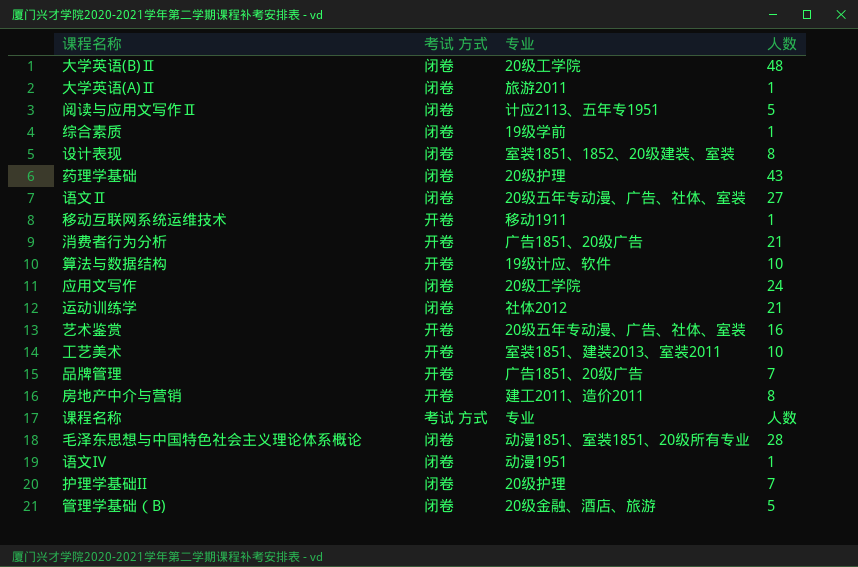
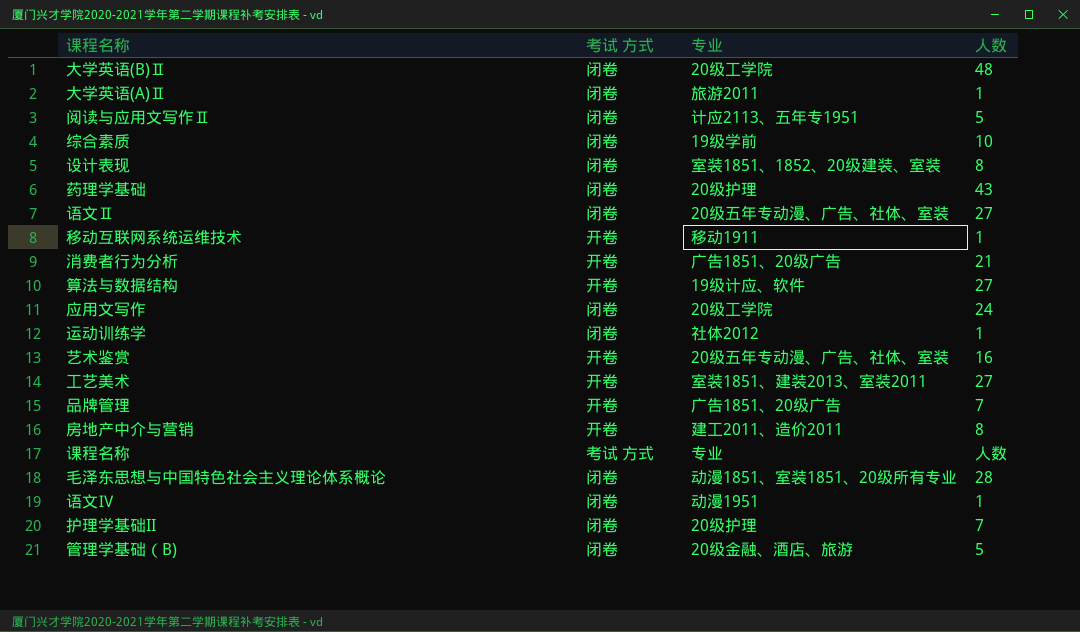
综合素质 | 人数: 1 -> 10
算法与数据结构 | 人数: 10 -> 27
运动训练学 | 人数: 21 -> 1
工艺美术 | 人数: 10 -> 27

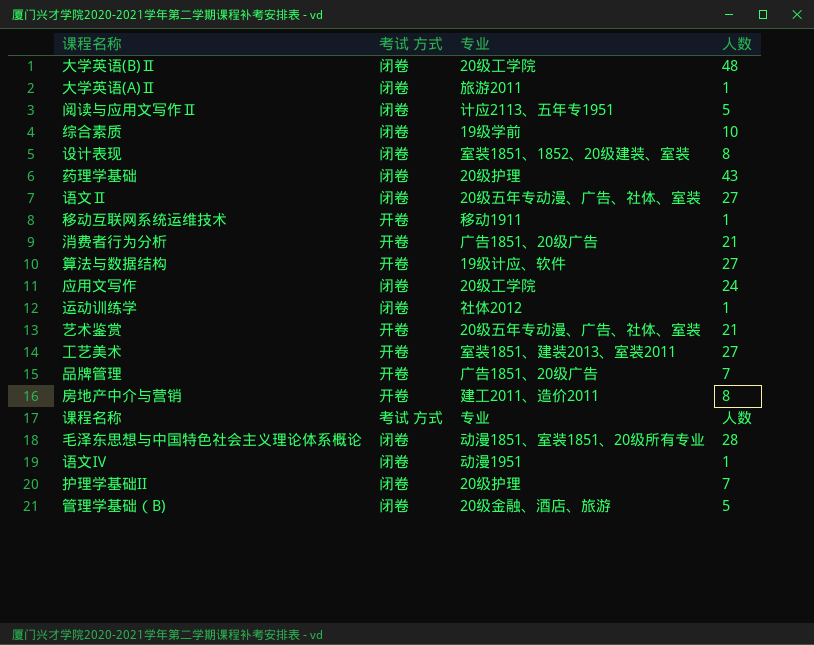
艺术鉴赏 | 人数: 16 -> 21

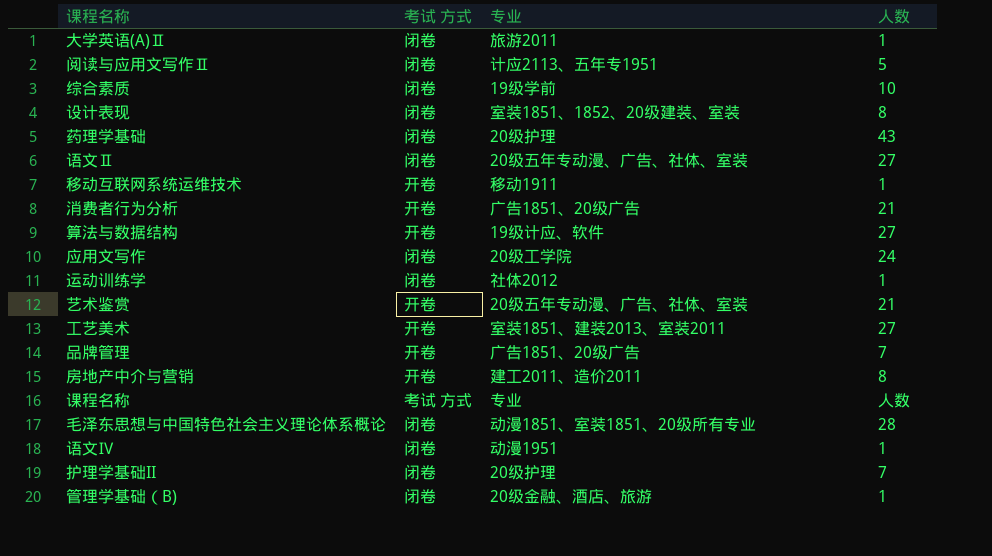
row 大学英语(B)Ⅱ: 闭卷 | 20级工学院 | 48 -> none
管理学基础（B) | 人数: 5 -> 1

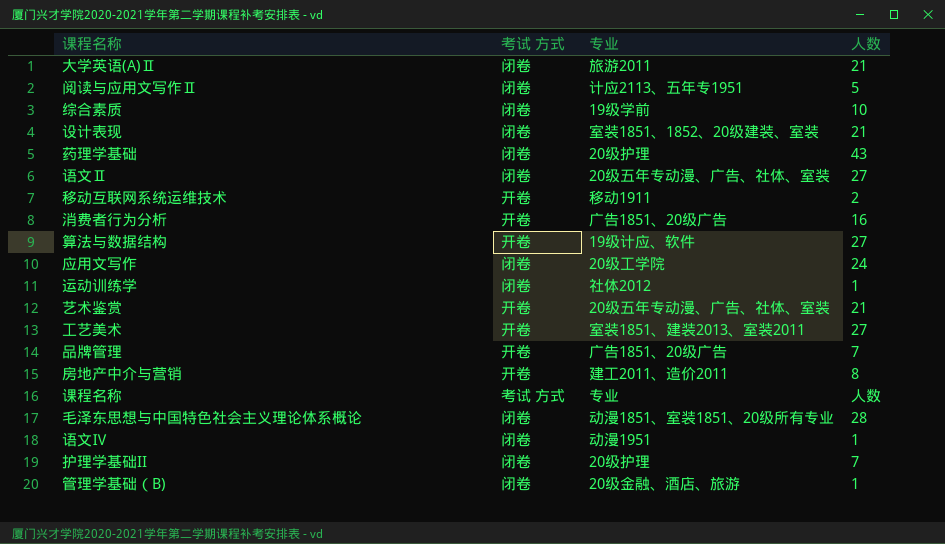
大学英语(A)Ⅱ | 人数: 1 -> 21
设计表现 | 人数: 8 -> 21
移动互联网系统运维技术 | 人数: 1 -> 2
消费者行为分析 | 人数: 21 -> 16

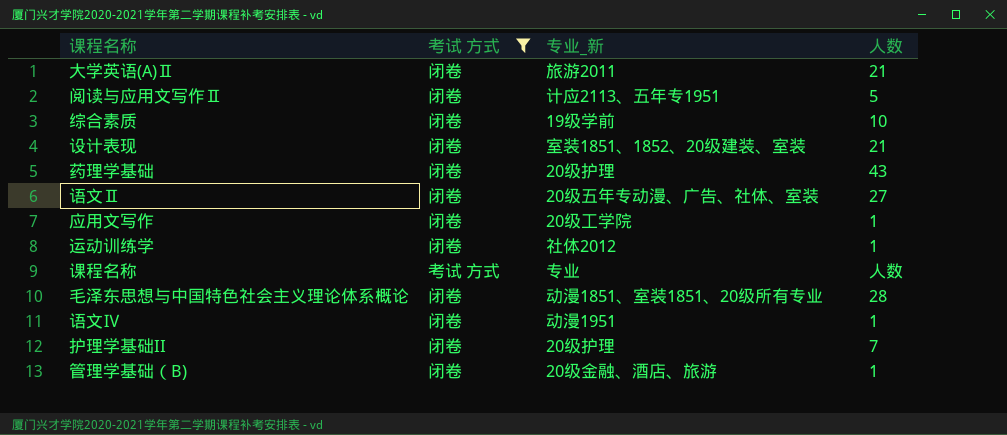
filter: none -> 考试 方式 != 开卷
column name: 专业 -> 专业_新
应用文写作 | 人数: 24 -> 1

